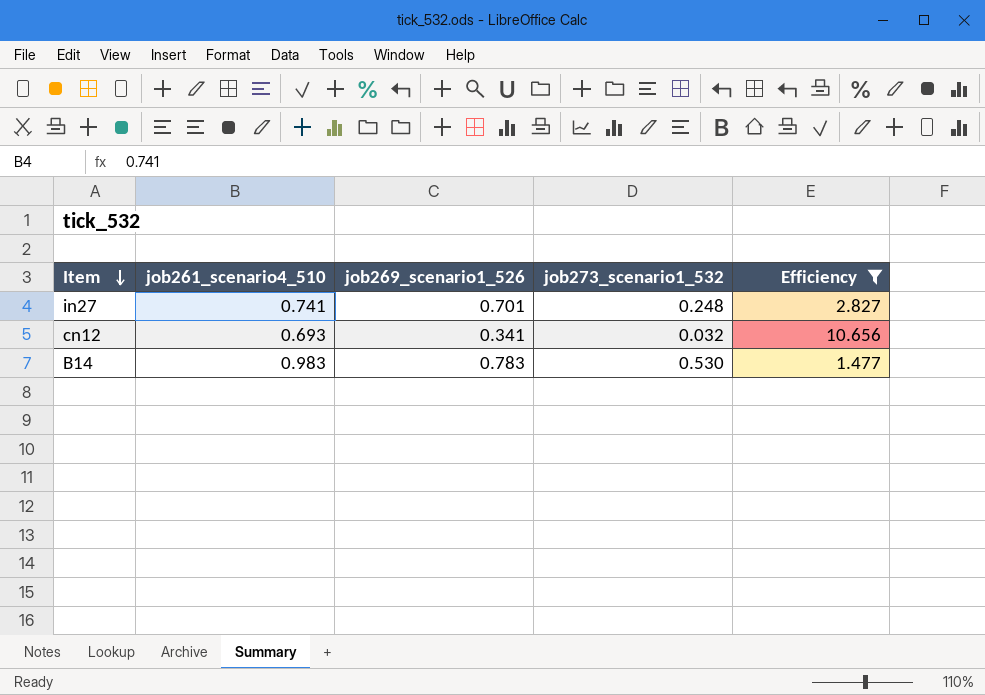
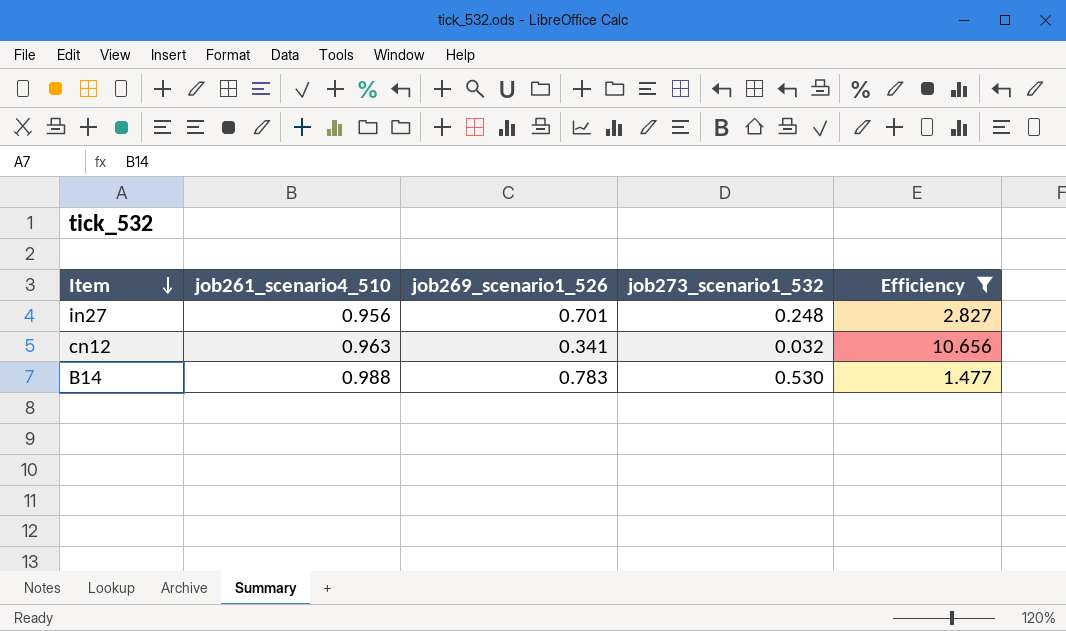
in27 | job261_scenario4_510: 0.741 -> 0.956
cn12 | job261_scenario4_510: 0.693 -> 0.963
B14 | job261_scenario4_510: 0.983 -> 0.988

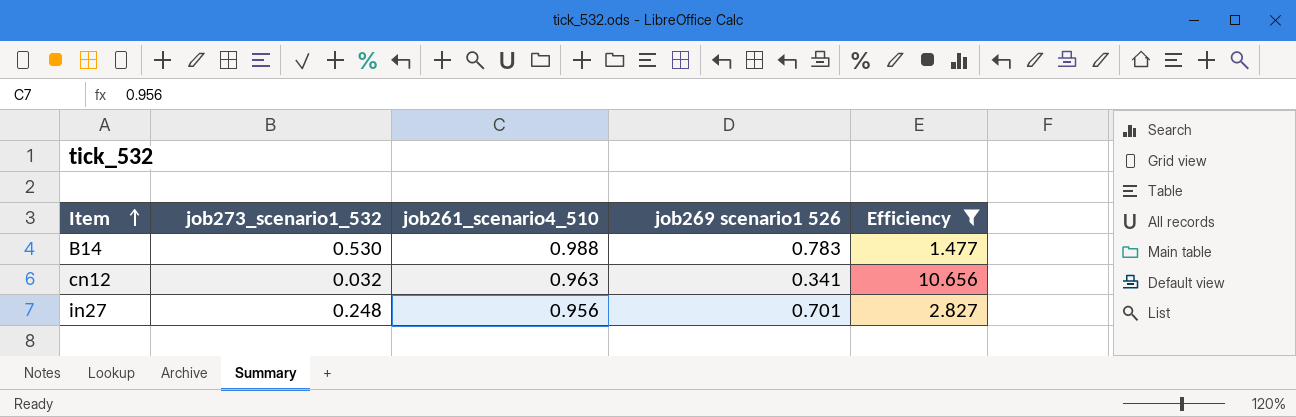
row order: Item descending -> Item ascending
column job273_scenario1_532 | position: 4 -> 2
column name: job269_scenario1_526 -> job269 scenario1 526

